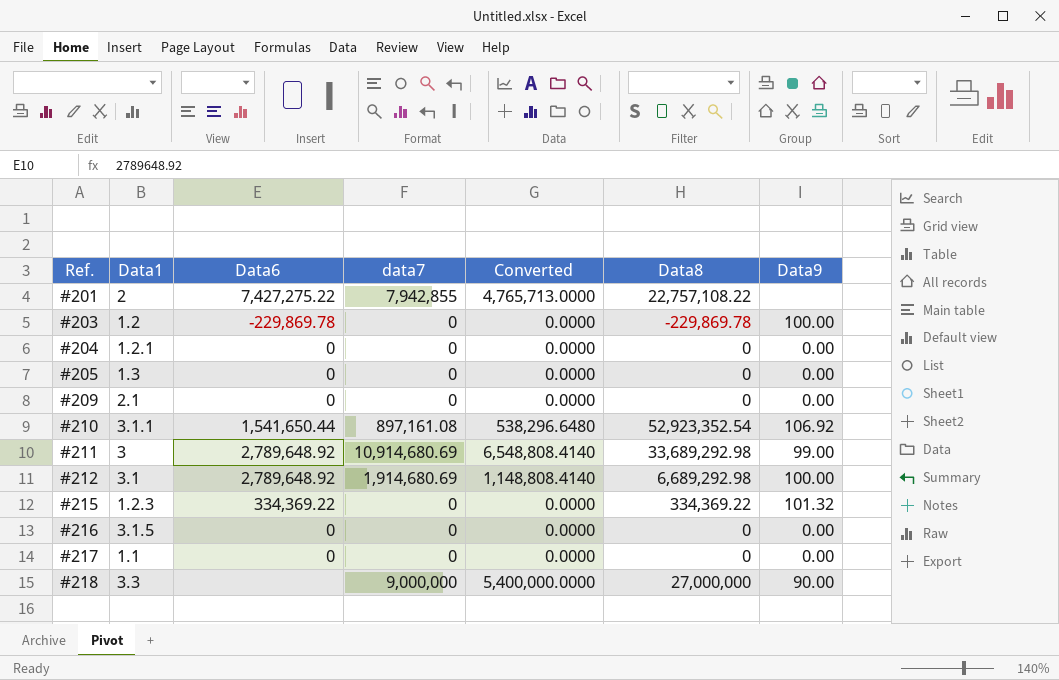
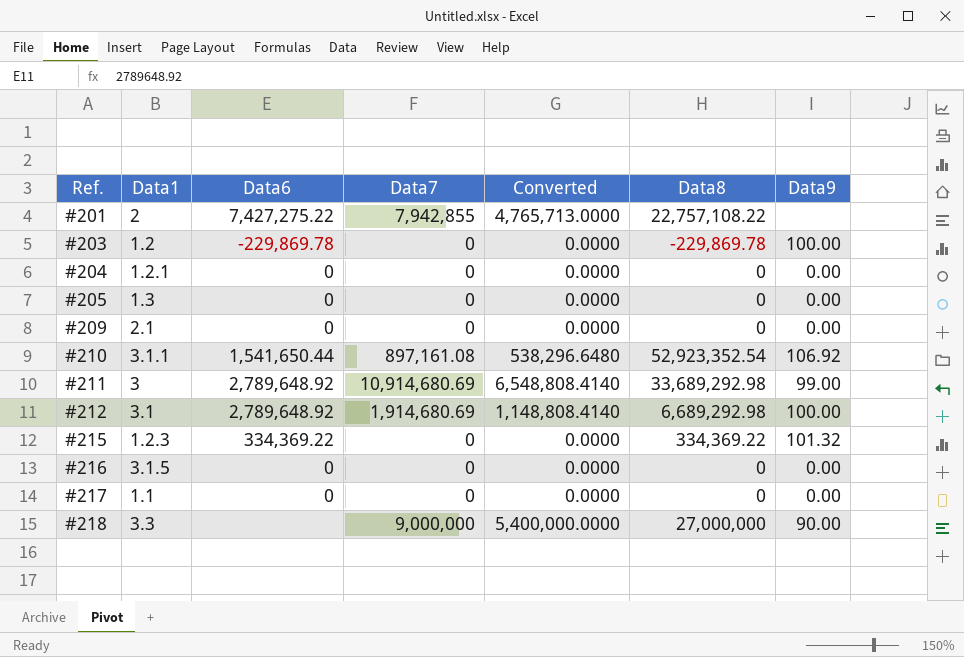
column name: data7 -> Data7

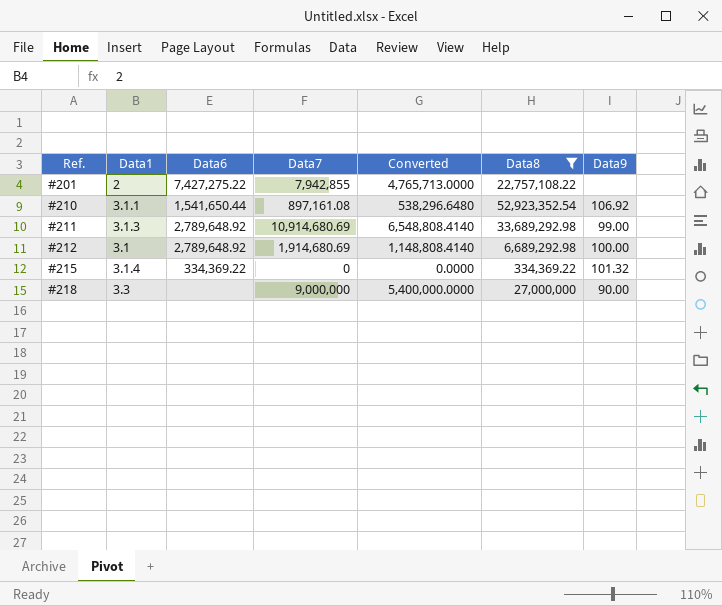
filter: none -> Data8 >= 334,369.22
#211 | Data1: 3 -> 3.1.3
#215 | Data1: 1.2.3 -> 3.1.4

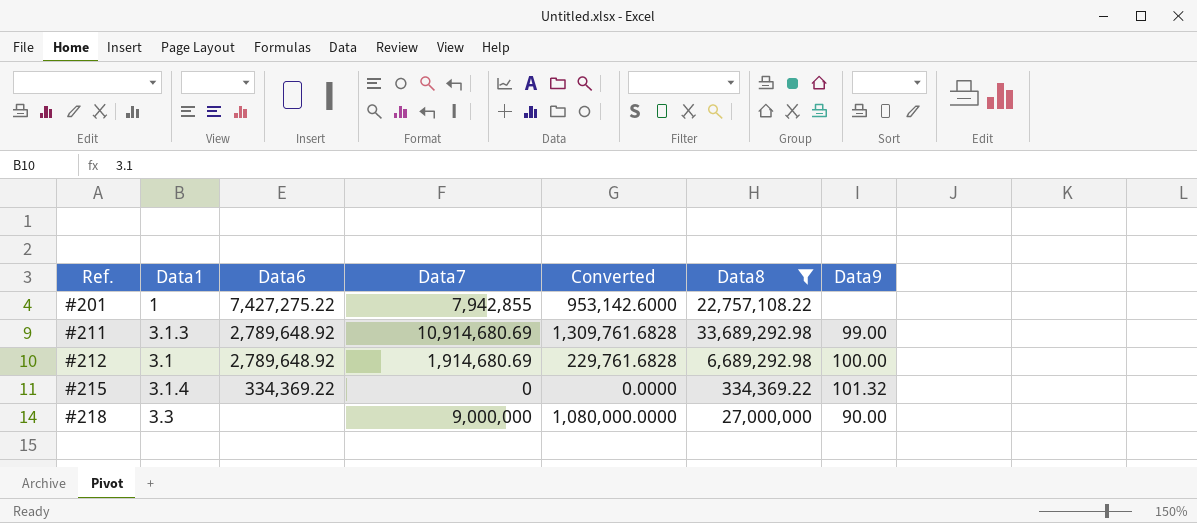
column Converted | formula: [Data7] * 0.6 -> [Data7] * 0.12
row #210: 3.1.1 | 1,541,650.44 | 897,161.08 | 538,296.6480 | 52,923,352.54 | 106.92 -> none
#201 | Data1: 2 -> 1

